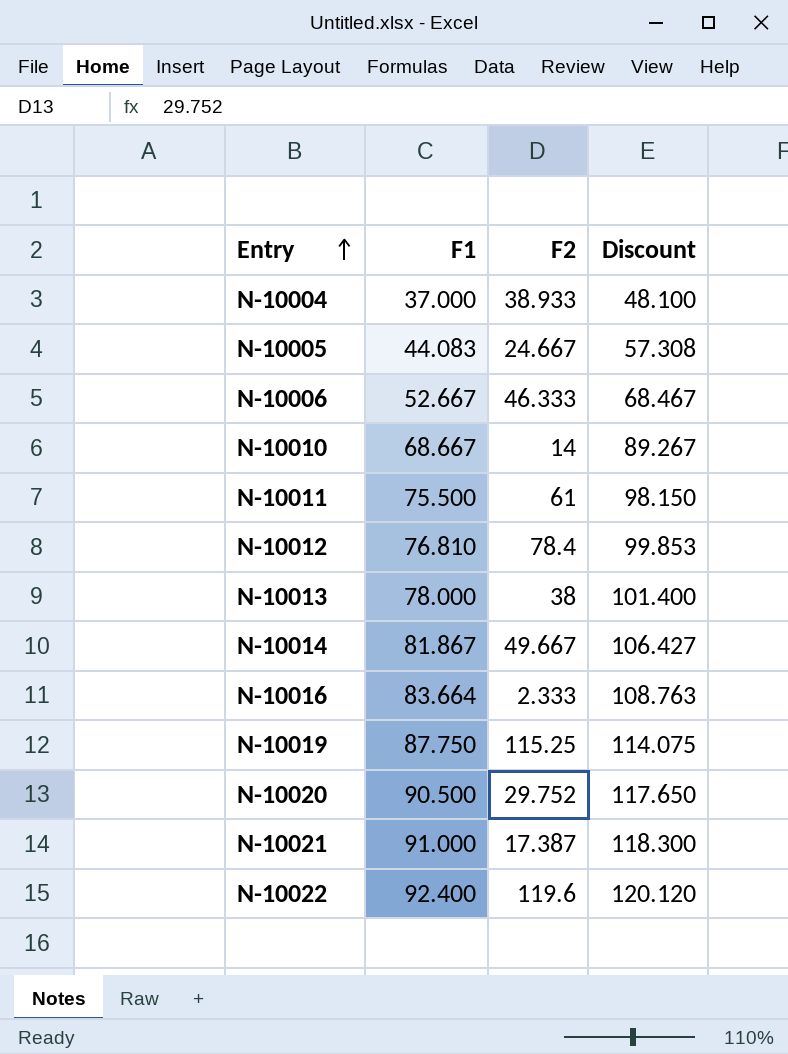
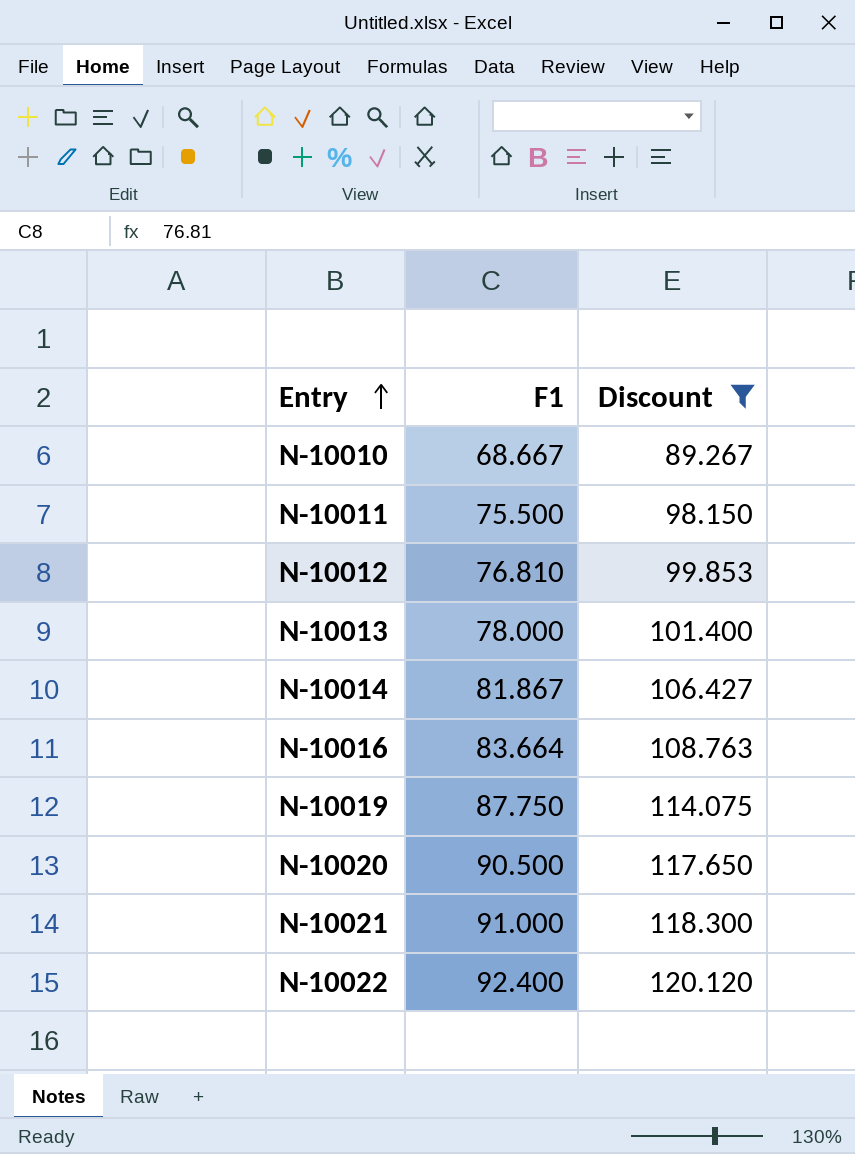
filter: none -> Discount >= 89.267
column F2 | position: 3 -> none

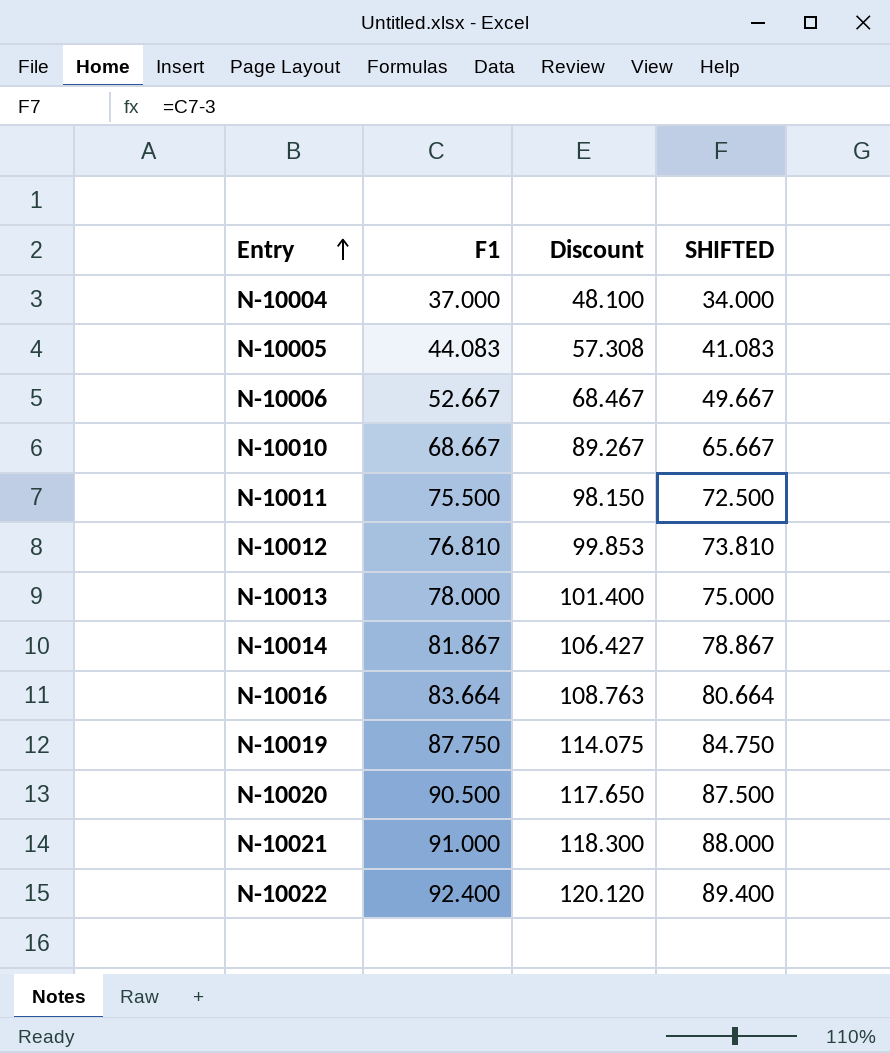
filter: Discount >= 89.267 -> none
column SHIFTED | formula: none -> [F1] - 3

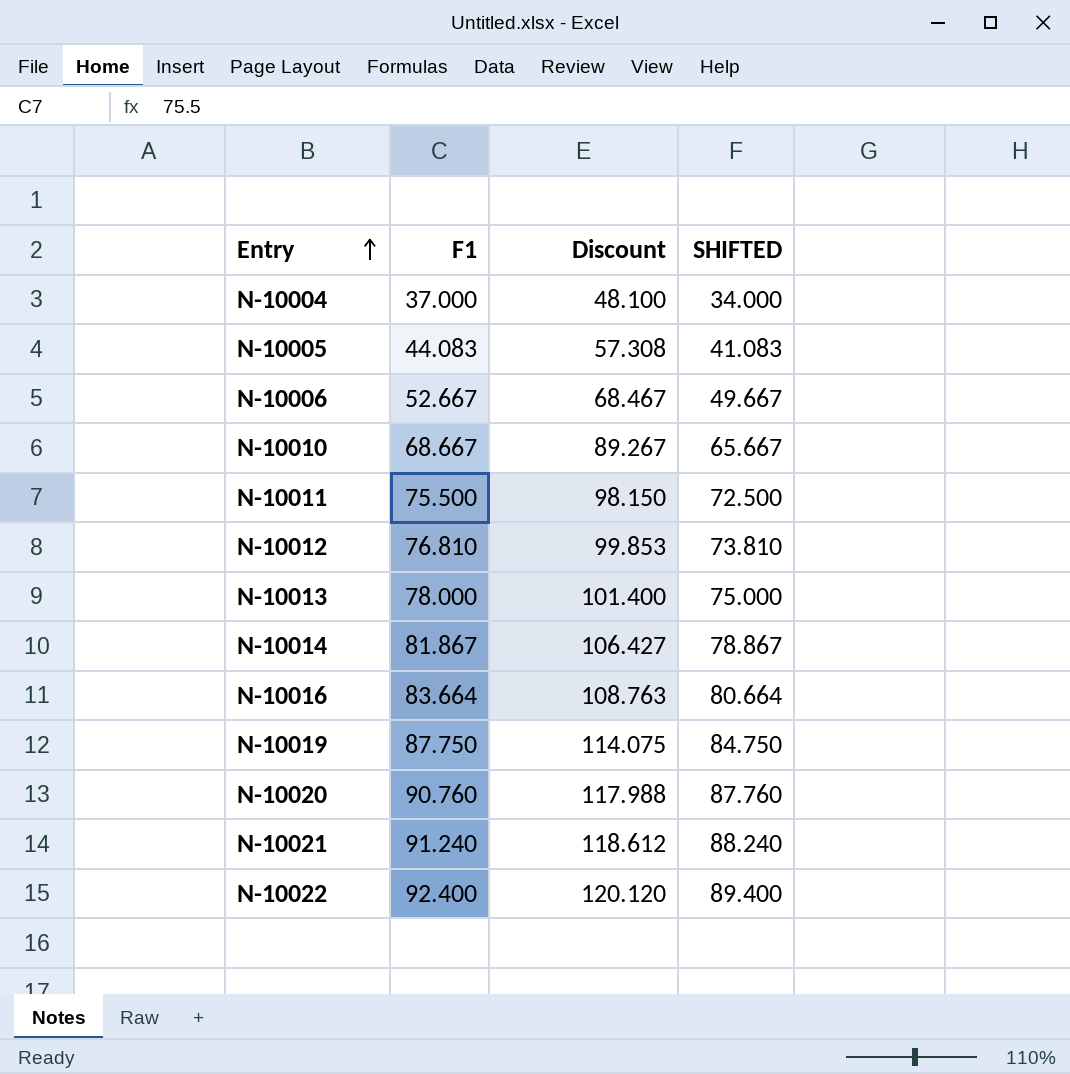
N-10020 | F1: 90.500 -> 90.760
N-10020 | Discount: 117.650 -> 117.988
N-10020 | SHIFTED: 87.500 -> 87.760
N-10021 | F1: 91.000 -> 91.240
N-10021 | Discount: 118.300 -> 118.612
N-10021 | SHIFTED: 88.000 -> 88.240

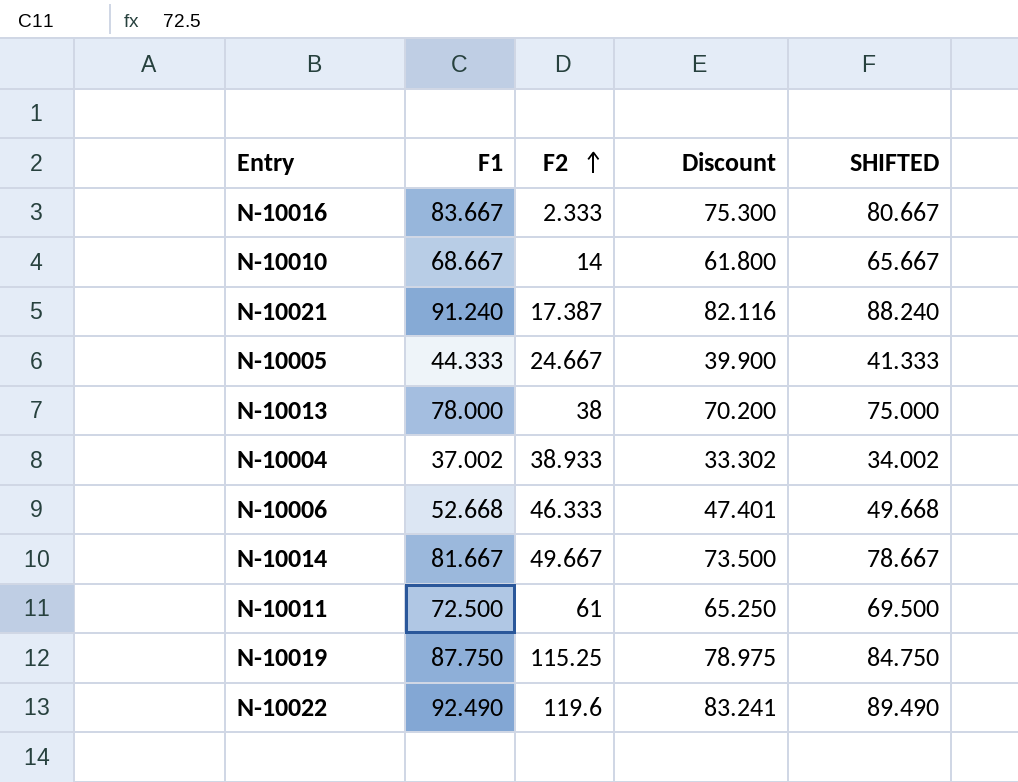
row order: Entry ascending -> F2 ascending
column F2 | position: none -> 3
column Discount | formula: [F1] * 1.3 -> [F1] * 0.9
row N-10012: 76.810 | 99.853 | 73.810 -> none
row N-10020: 90.760 | 117.988 | 87.760 -> none
N-10016 | F1: 83.664 -> 83.667
N-10016 | SHIFTED: 80.664 -> 80.667
N-10005 | F1: 44.083 -> 44.333
N-10005 | SHIFTED: 41.083 -> 41.333
N-10004 | F1: 37.000 -> 37.002
N-10004 | SHIFTED: 34.000 -> 34.002
N-10006 | F1: 52.667 -> 52.668
N-10006 | SHIFTED: 49.667 -> 49.668
N-10014 | F1: 81.867 -> 81.667
N-10014 | SHIFTED: 78.867 -> 78.667
N-10011 | F1: 75.500 -> 72.500
N-10011 | SHIFTED: 72.500 -> 69.500
N-10022 | F1: 92.400 -> 92.490
N-10022 | SHIFTED: 89.400 -> 89.490

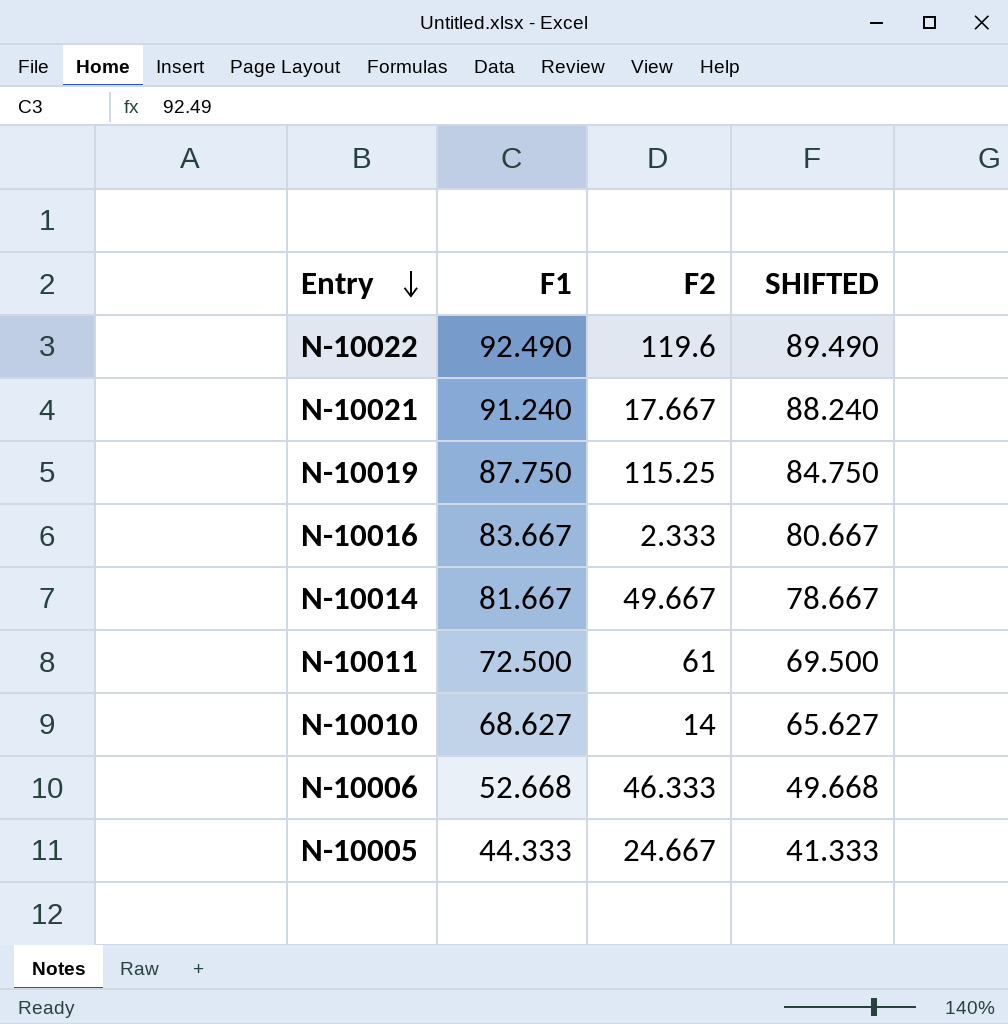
row order: F2 ascending -> Entry descending
column Discount | formula: [F1] * 0.9 -> none
row N-10013: 78.000 | 38 | 70.200 | 75.000 -> none
row N-10004: 37.002 | 38.933 | 33.302 | 34.002 -> none
N-10021 | F2: 17.387 -> 17.667
N-10010 | F1: 68.667 -> 68.627
N-10010 | SHIFTED: 65.667 -> 65.627

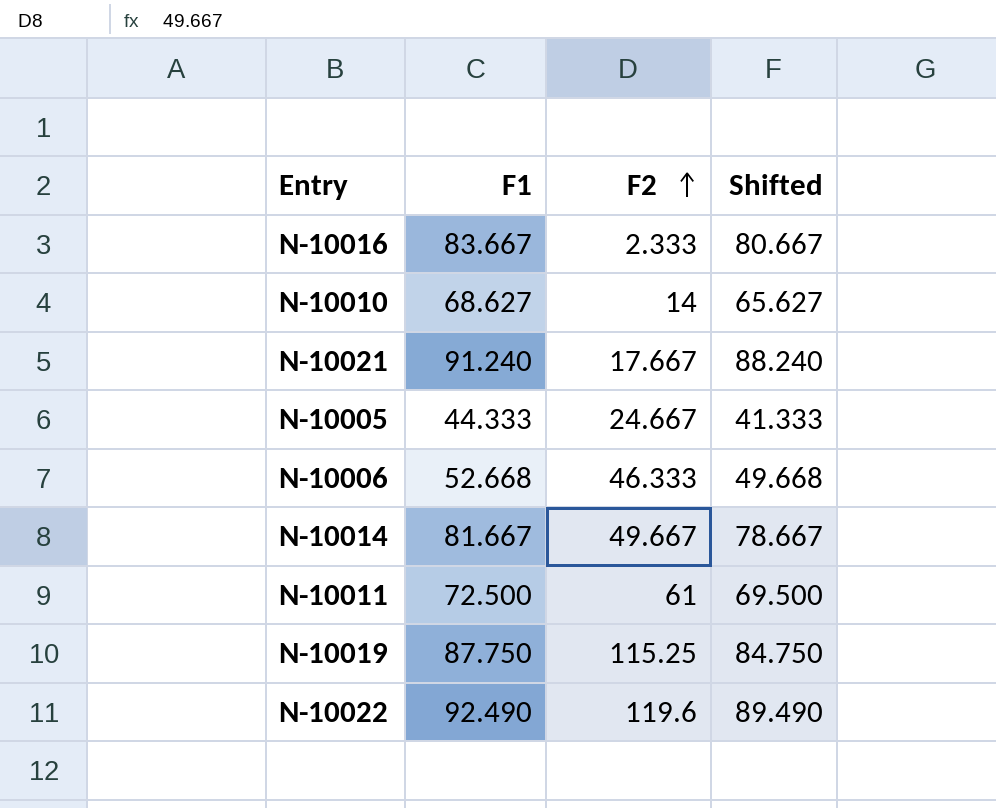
row order: Entry descending -> F2 ascending
column name: SHIFTED -> Shifted

